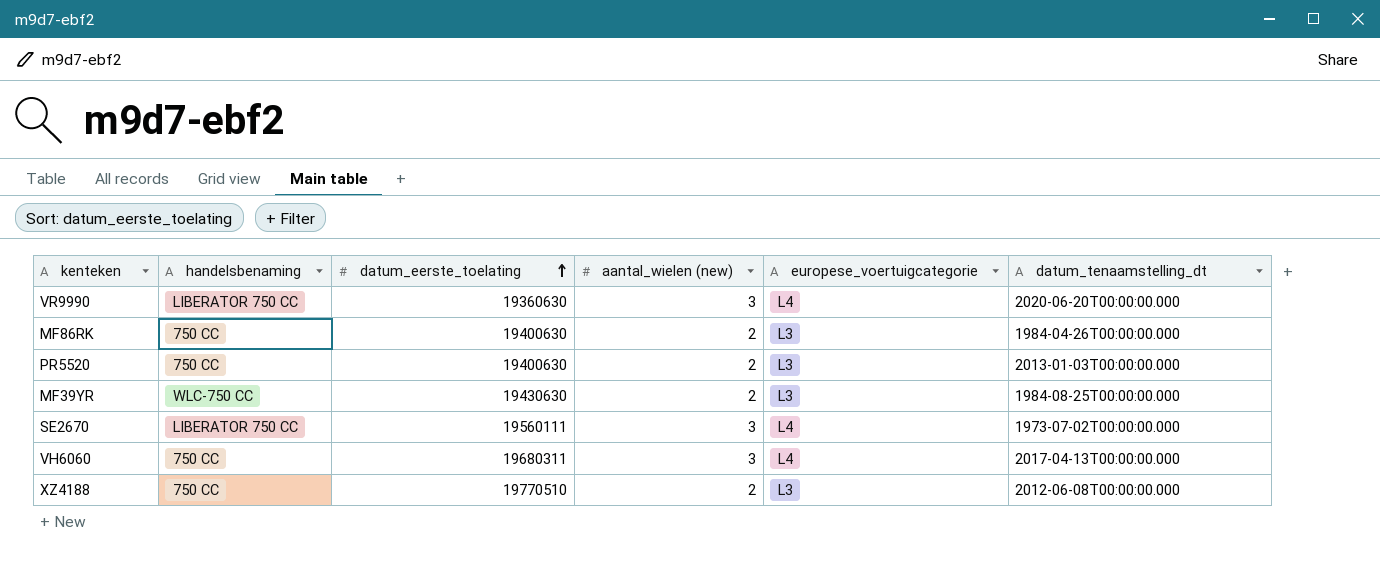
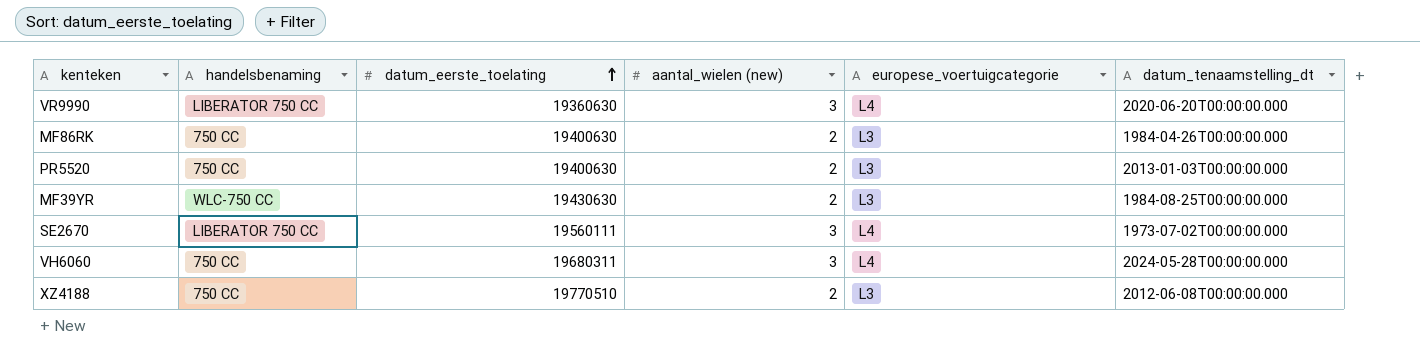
VH6060 | datum_tenaamstelling_dt: 2017-04-13T00:00:00.000 -> 2024-05-28T00:00:00.000

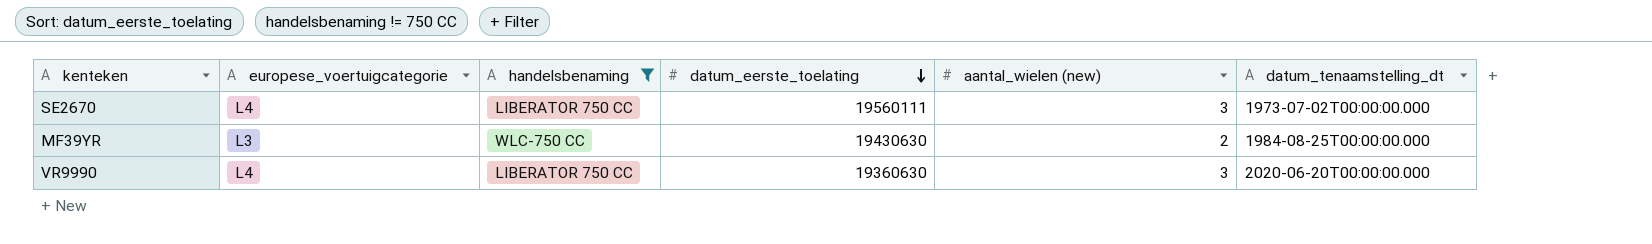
filter: none -> handelsbenaming != 750 CC
row order: datum_eerste_toelating ascending -> datum_eerste_toelating descending
column europese_voertuigcategorie | position: 5 -> 2

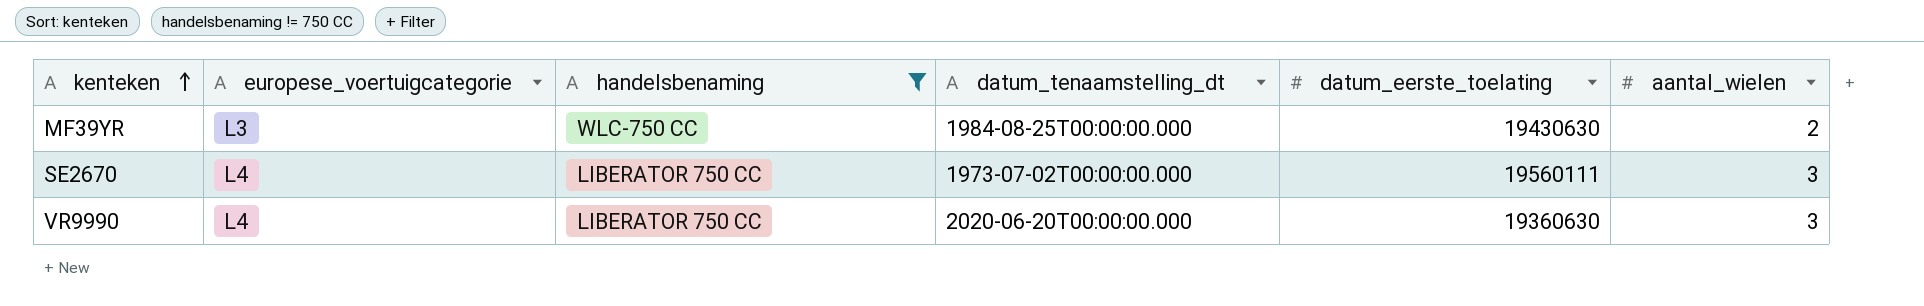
row order: datum_eerste_toelating descending -> kenteken ascending
column datum_tenaamstelling_dt | position: 6 -> 4
column name: aantal_wielen (new) -> aantal_wielen

